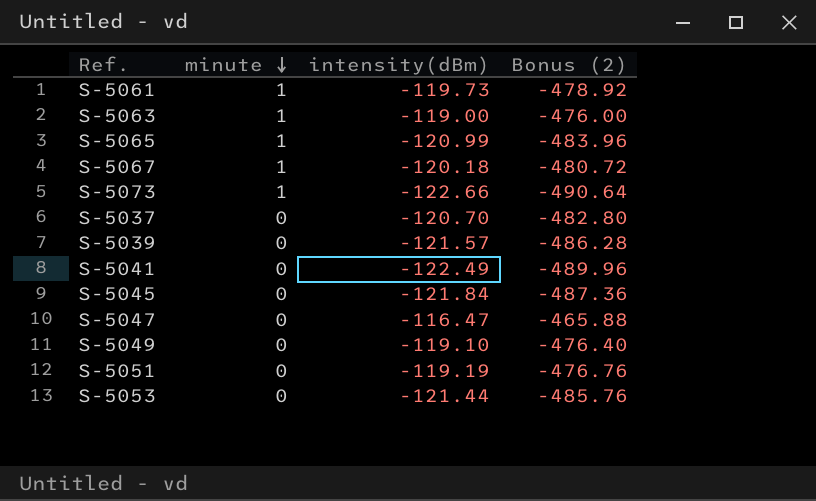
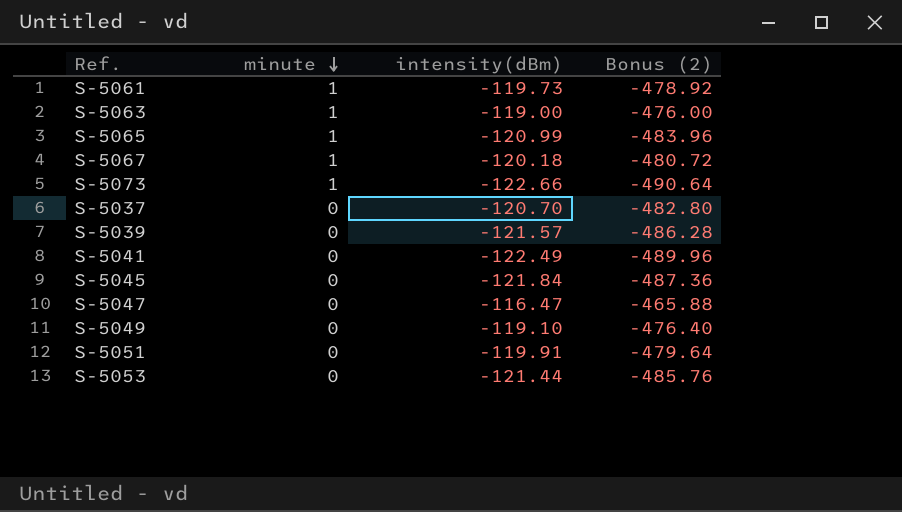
S-5051 | intensity(dBm): -119.19 -> -119.91
S-5051 | Bonus (2): -476.76 -> -479.64

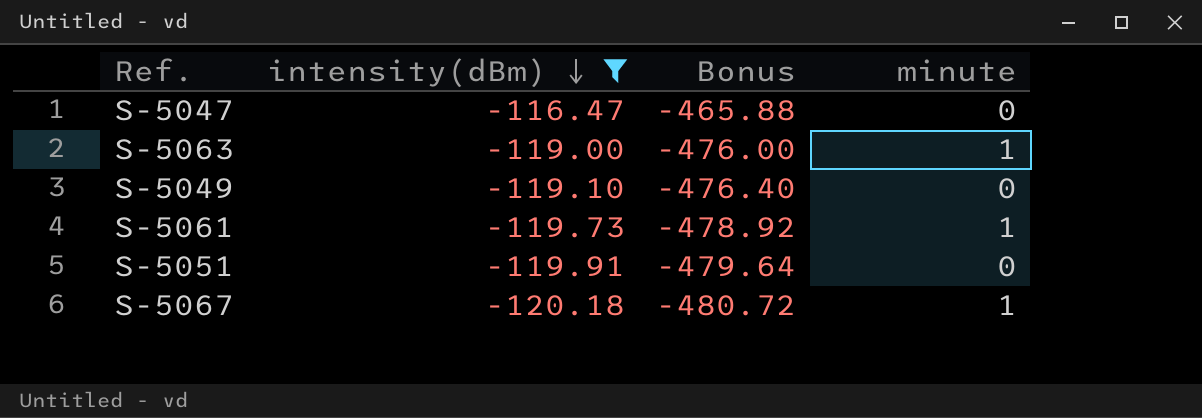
filter: none -> intensity(dBm) >= -120.18
row order: minute descending -> intensity(dBm) descending
column name: Bonus (2) -> Bonus
column minute | position: 2 -> 4

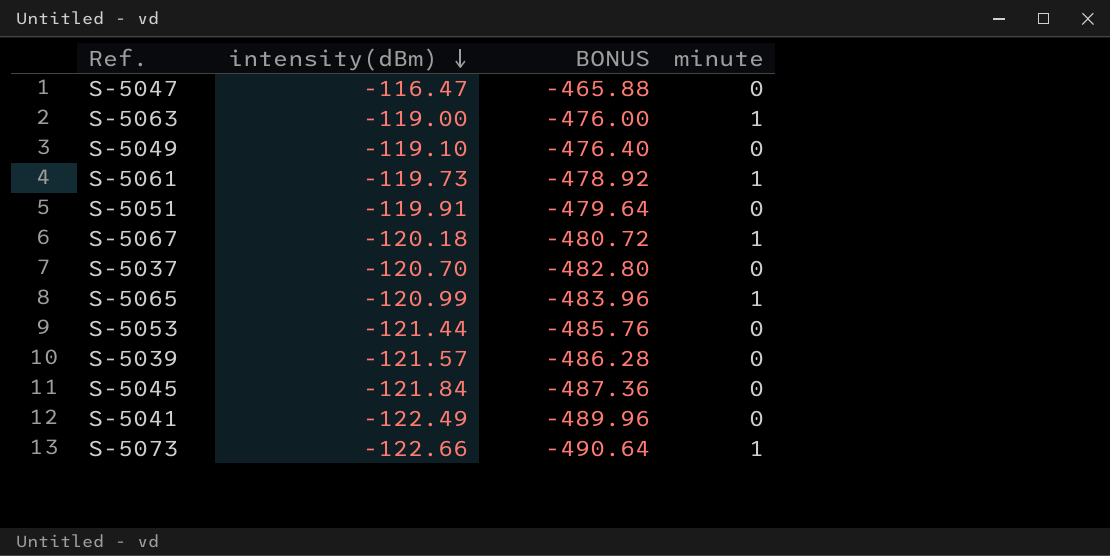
filter: intensity(dBm) >= -120.18 -> none
column name: Bonus -> BONUS

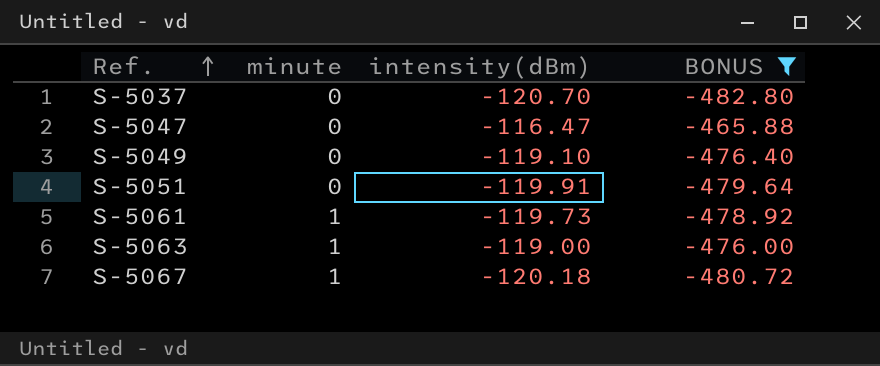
filter: none -> BONUS >= -482.80
row order: intensity(dBm) descending -> Ref. ascending
column minute | position: 4 -> 2

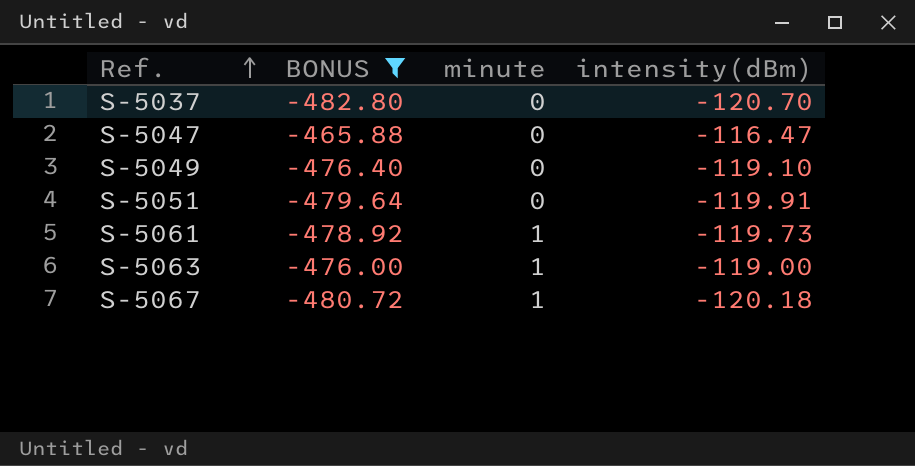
column BONUS | position: 4 -> 2

